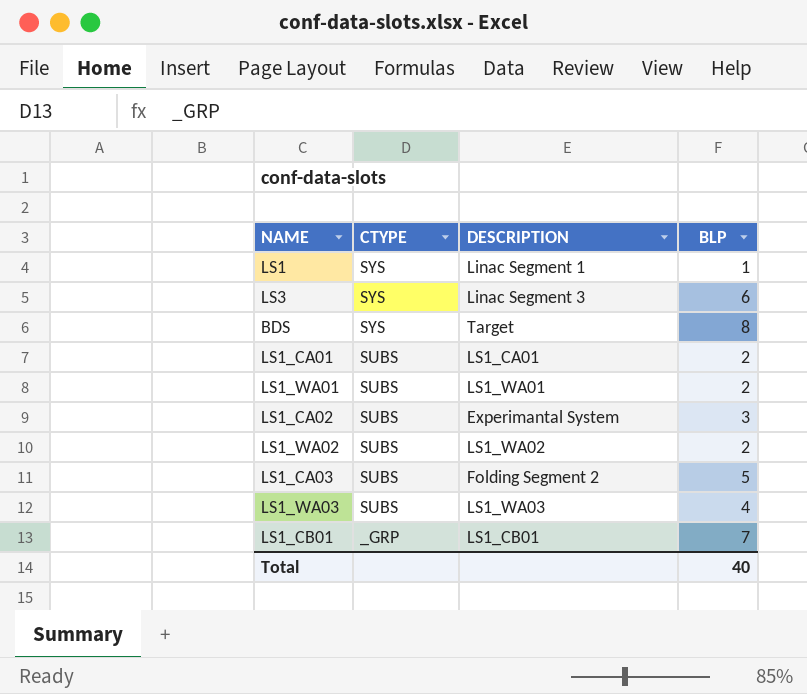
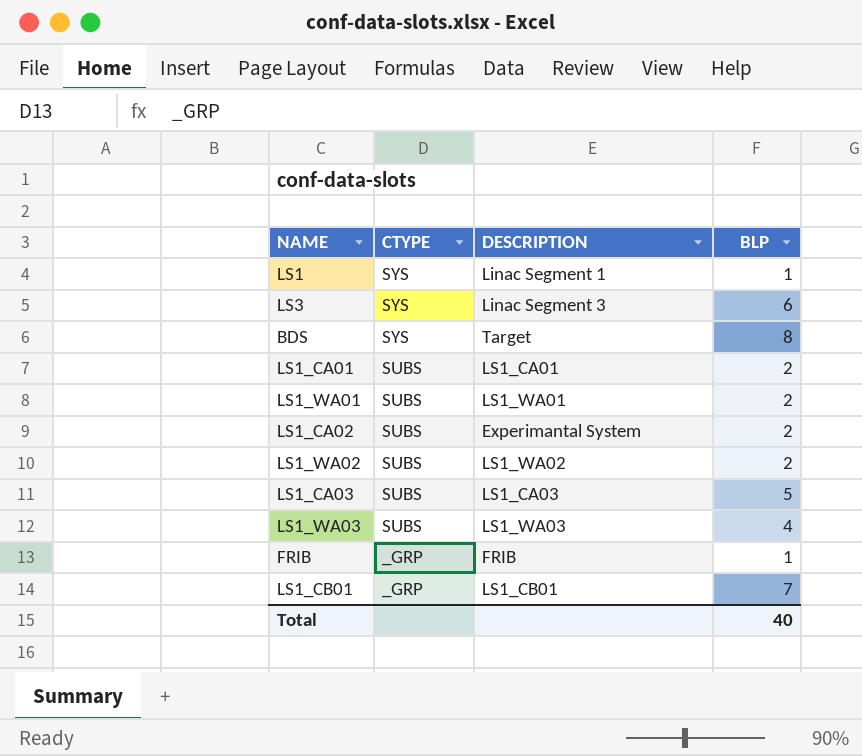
LS1_CA02 | BLP: 3 -> 2
LS1_CA03 | DESCRIPTION: Folding Segment 2 -> LS1_CA03
row FRIB: none -> _GRP | FRIB | 1

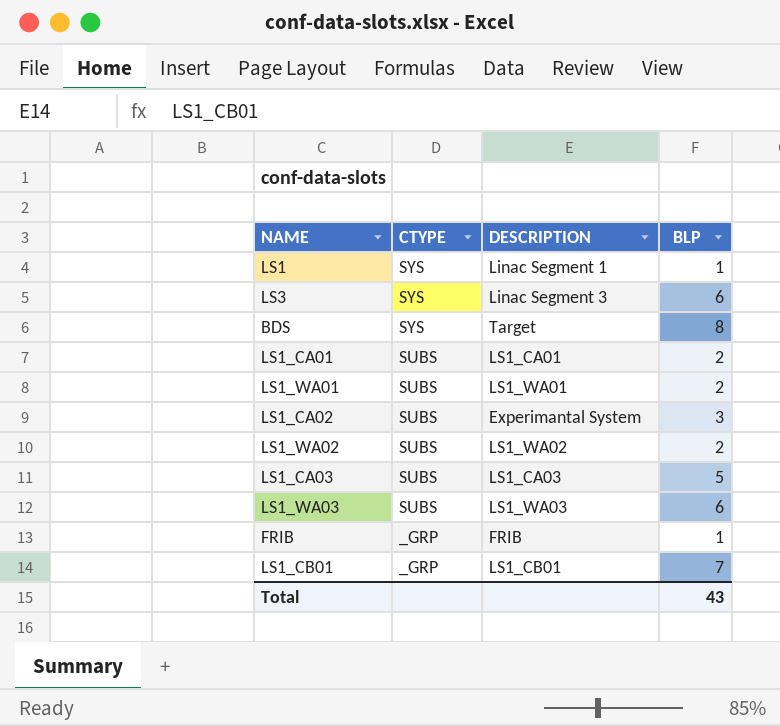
LS1_CA02 | BLP: 2 -> 3
LS1_WA03 | BLP: 4 -> 6
Total | BLP: 40 -> 43

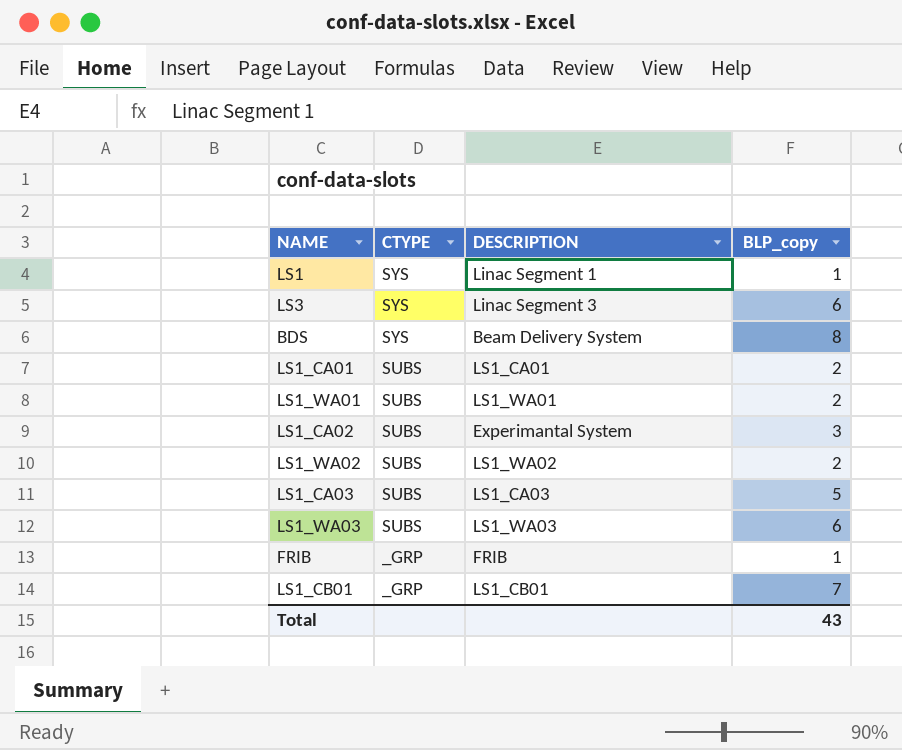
column name: BLP -> BLP_copy
BDS | DESCRIPTION: Target -> Beam Delivery System

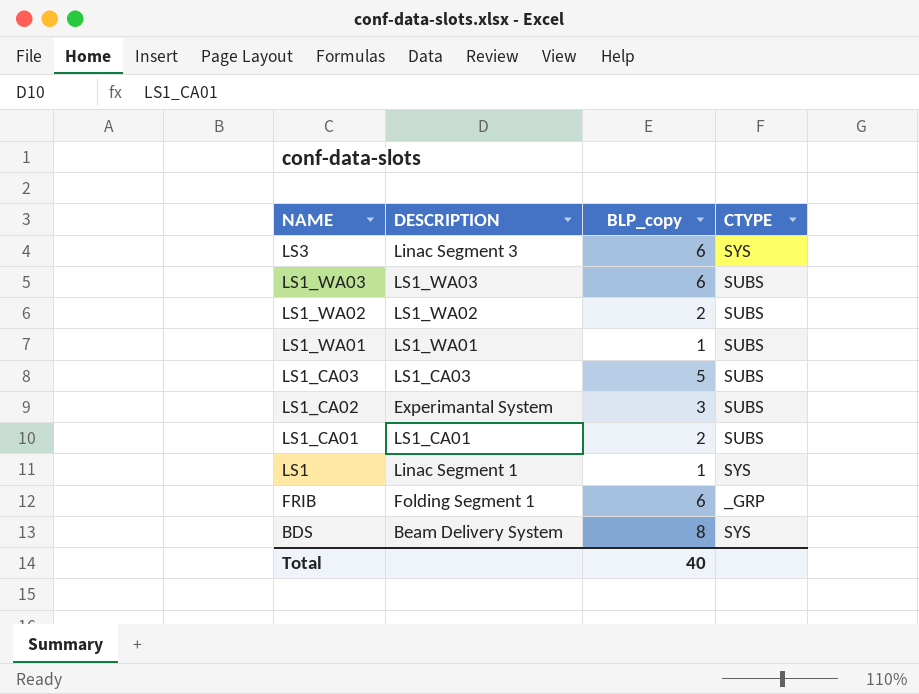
row order: CTYPE descending -> NAME descending
column CTYPE | position: 2 -> 4
row LS1_CB01: _GRP | LS1_CB01 | 7 -> none
LS1_WA01 | BLP_copy: 2 -> 1
FRIB | DESCRIPTION: FRIB -> Folding Segment 1
FRIB | BLP_copy: 1 -> 6
Total | BLP_copy: 43 -> 40

